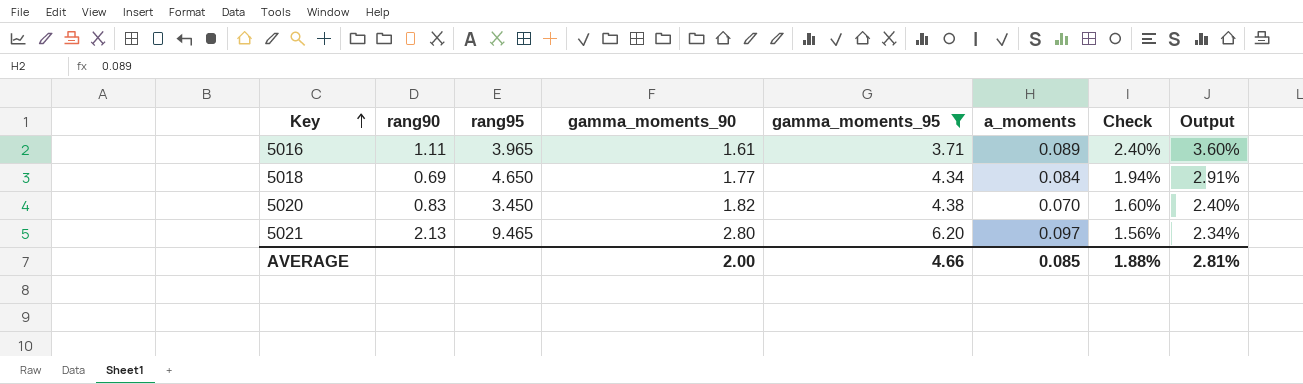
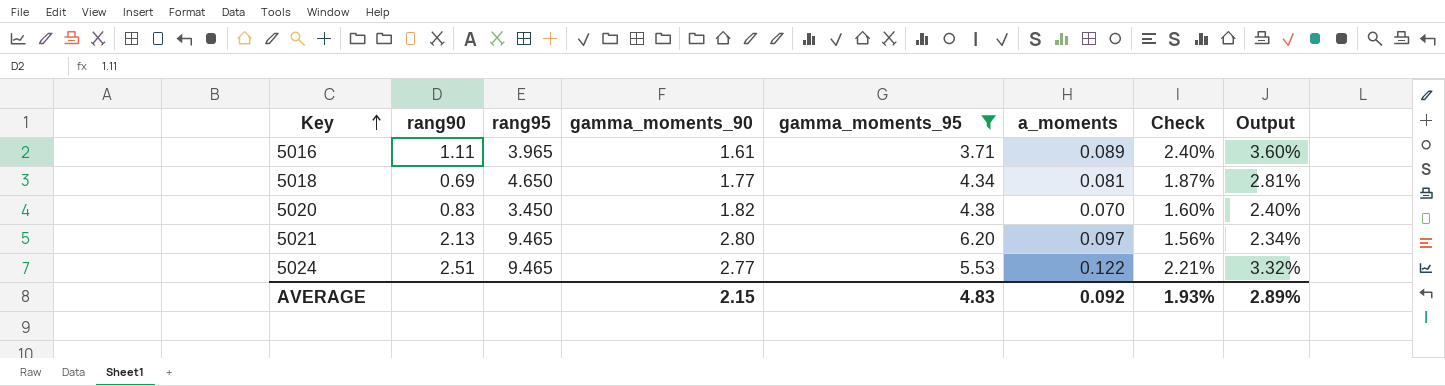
5018 | a_moments: 0.084 -> 0.081
5018 | Check: 1.94% -> 1.87%
5018 | Output: 2.91% -> 2.81%
row 5024: none -> 2.51 | 9.465 | 2.77 | 5.53 | 0.122 | 2.21% | 3.32%
AVERAGE | gamma_moments_90: 2.00 -> 2.15
AVERAGE | gamma_moments_95: 4.66 -> 4.83
AVERAGE | a_moments: 0.085 -> 0.092
AVERAGE | Check: 1.88% -> 1.93%
AVERAGE | Output: 2.81% -> 2.89%

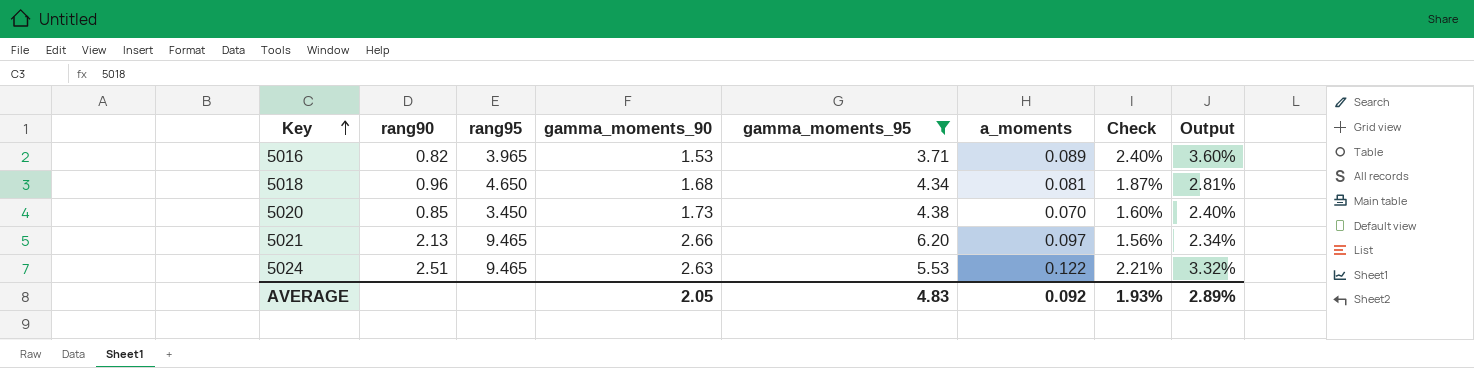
5016 | rang90: 1.11 -> 0.82
5016 | gamma_moments_90: 1.61 -> 1.53
5018 | rang90: 0.69 -> 0.96
5018 | gamma_moments_90: 1.77 -> 1.68
5020 | rang90: 0.83 -> 0.85
5020 | gamma_moments_90: 1.82 -> 1.73
5021 | gamma_moments_90: 2.80 -> 2.66
5024 | gamma_moments_90: 2.77 -> 2.63
AVERAGE | gamma_moments_90: 2.15 -> 2.05

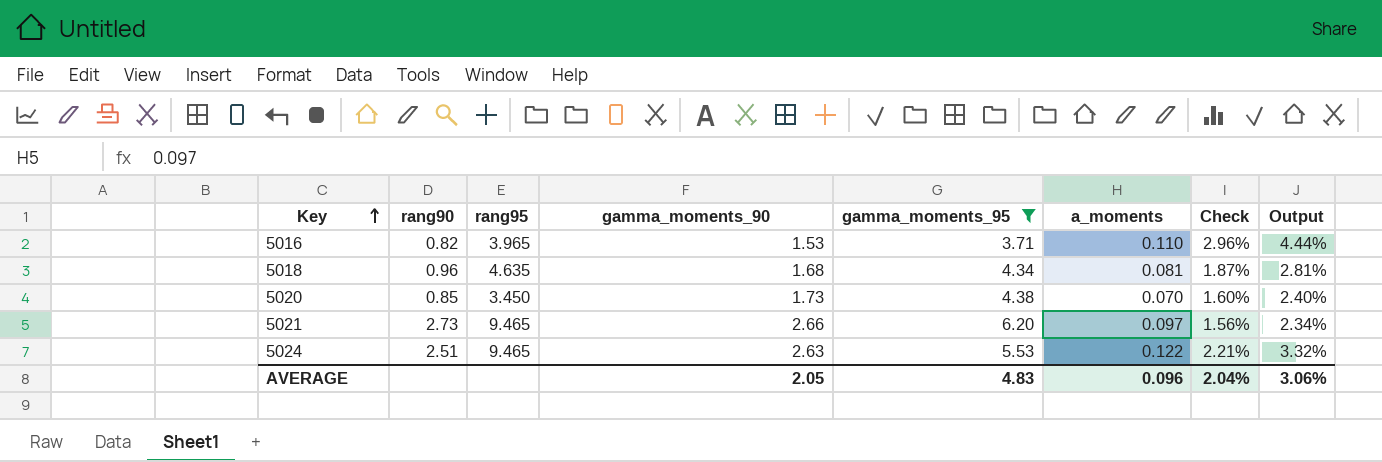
5016 | a_moments: 0.089 -> 0.110
5016 | Check: 2.40% -> 2.96%
5016 | Output: 3.60% -> 4.44%
5018 | rang95: 4.650 -> 4.635
5021 | rang90: 2.13 -> 2.73
AVERAGE | a_moments: 0.092 -> 0.096
AVERAGE | Check: 1.93% -> 2.04%
AVERAGE | Output: 2.89% -> 3.06%

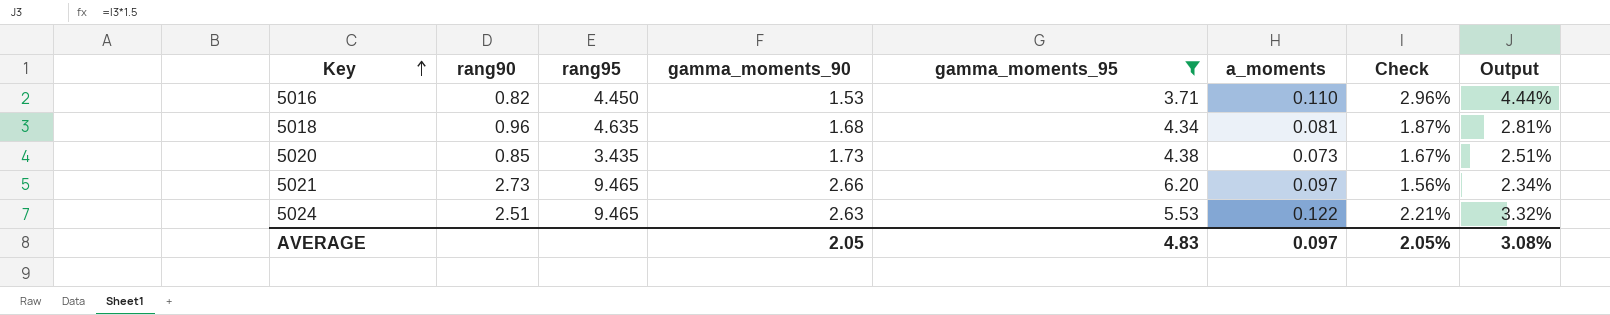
5016 | rang95: 3.965 -> 4.450
5020 | rang95: 3.450 -> 3.435
5020 | a_moments: 0.070 -> 0.073
5020 | Check: 1.60% -> 1.67%
5020 | Output: 2.40% -> 2.51%
AVERAGE | a_moments: 0.096 -> 0.097
AVERAGE | Check: 2.04% -> 2.05%
AVERAGE | Output: 3.06% -> 3.08%

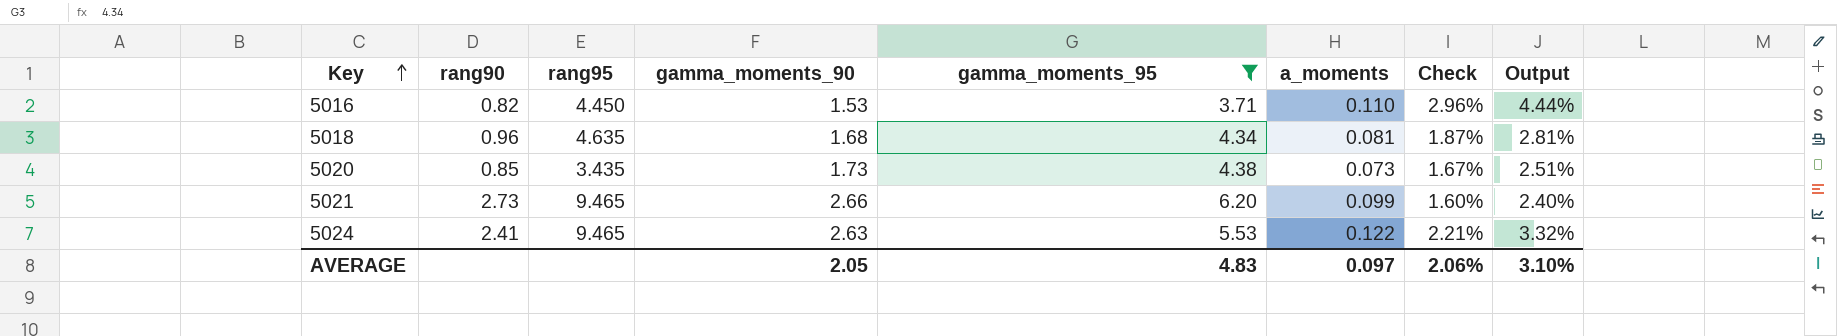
5021 | a_moments: 0.097 -> 0.099
5021 | Check: 1.56% -> 1.60%
5021 | Output: 2.34% -> 2.40%
5024 | rang90: 2.51 -> 2.41
AVERAGE | Check: 2.05% -> 2.06%
AVERAGE | Output: 3.08% -> 3.10%

